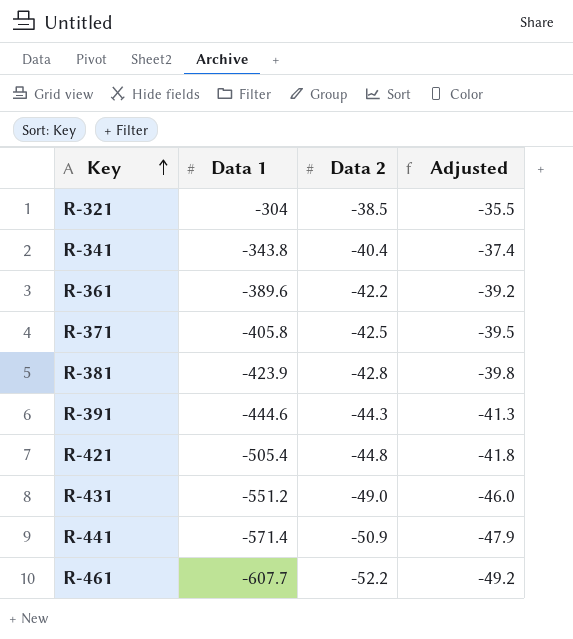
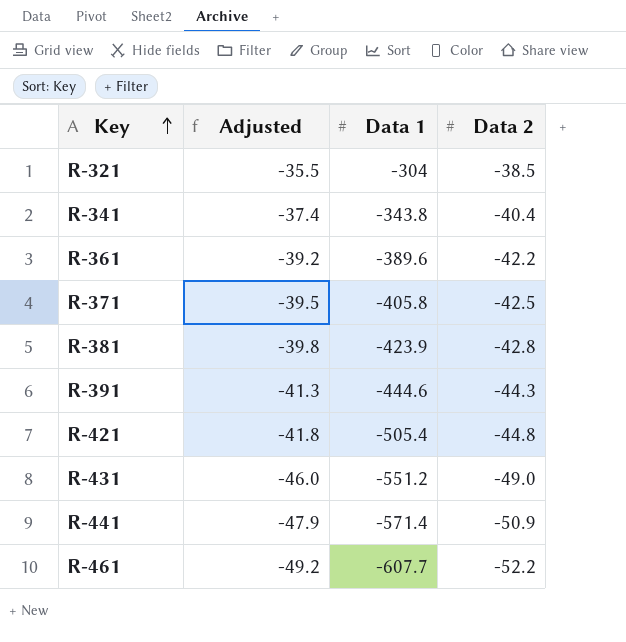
column Adjusted | position: 4 -> 2

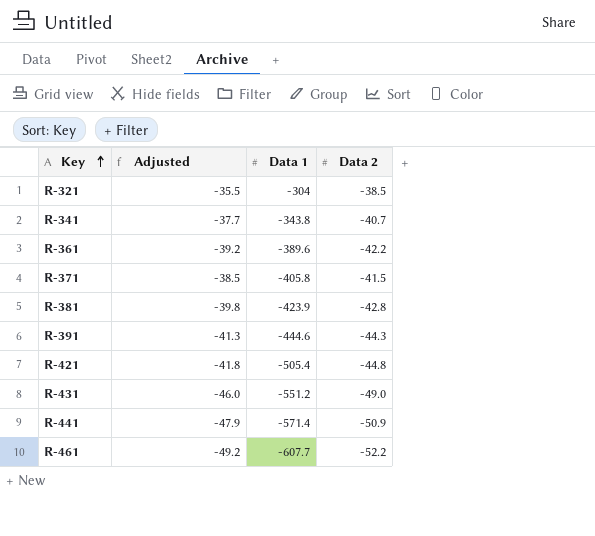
R-341 | Adjusted: -37.4 -> -37.7
R-341 | Data 2: -40.4 -> -40.7
R-371 | Adjusted: -39.5 -> -38.5
R-371 | Data 2: -42.5 -> -41.5

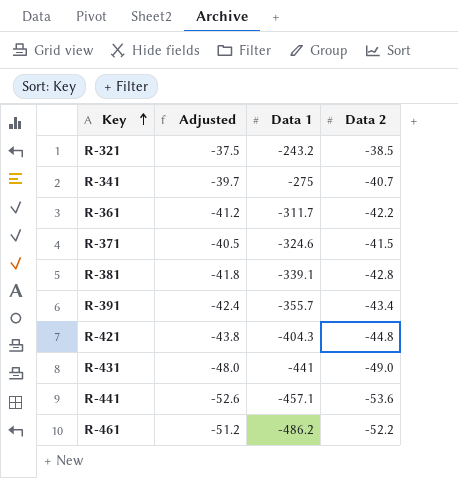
column Adjusted | formula: [Data 2] + 3 -> [Data 2] + 1
R-321 | Data 1: -304 -> -243.2
R-341 | Data 1: -343.8 -> -275
R-361 | Data 1: -389.6 -> -311.7
R-371 | Data 1: -405.8 -> -324.6
R-381 | Data 1: -423.9 -> -339.1
R-391 | Data 1: -444.6 -> -355.7
R-391 | Data 2: -44.3 -> -43.4
R-421 | Data 1: -505.4 -> -404.3
R-431 | Data 1: -551.2 -> -441
R-441 | Data 1: -571.4 -> -457.1
R-441 | Data 2: -50.9 -> -53.6
R-461 | Data 1: -607.7 -> -486.2

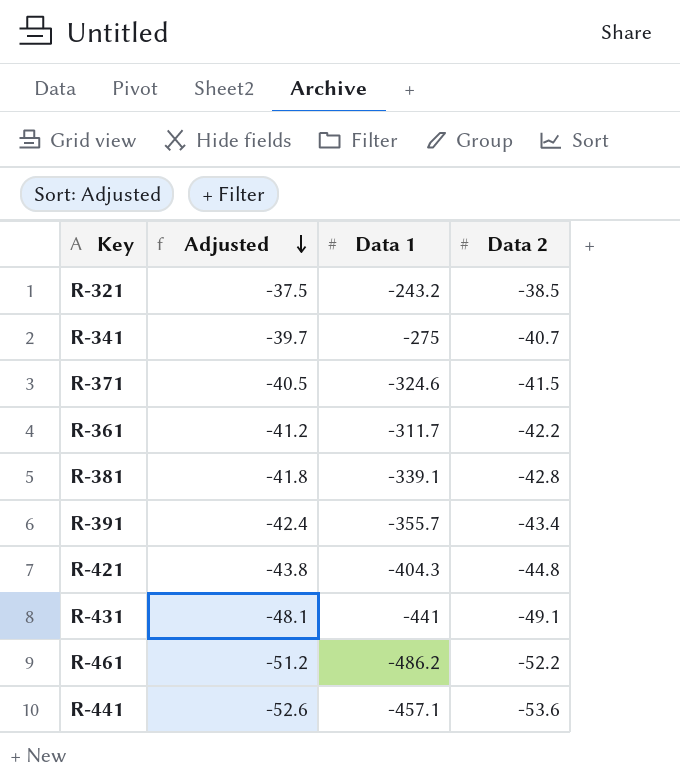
row order: Key ascending -> Adjusted descending
R-431 | Adjusted: -48.0 -> -48.1
R-431 | Data 2: -49.0 -> -49.1

